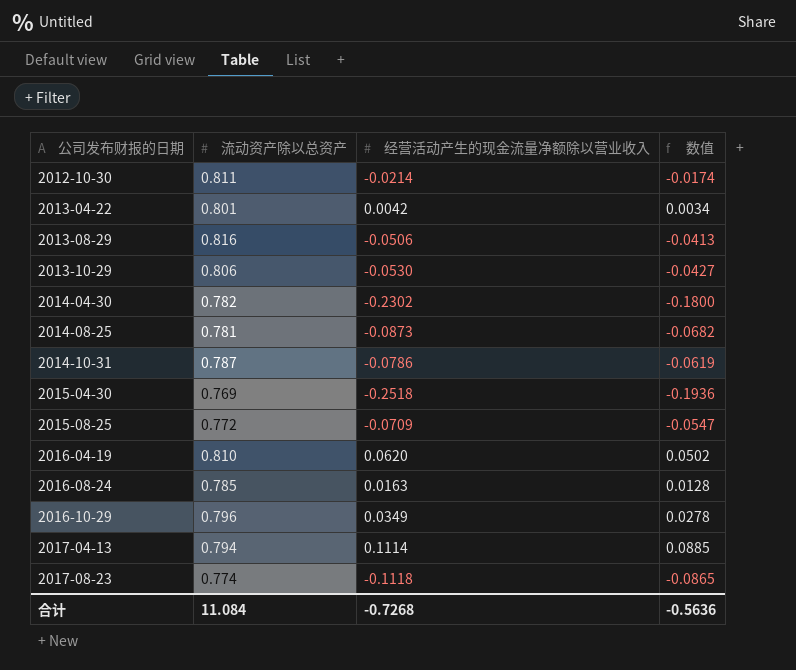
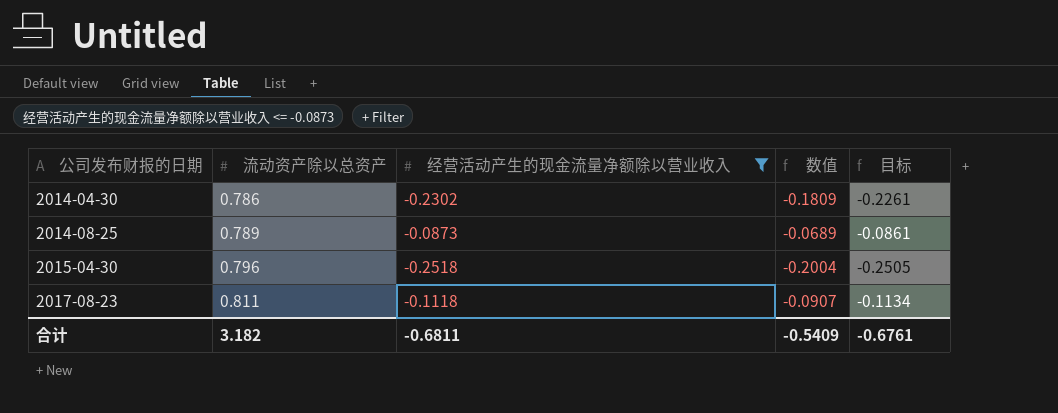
filter: none -> 经营活动产生的现金流量净额除以营业收入 <= -0.0873
column 目标 | formula: none -> [数值] * 1.25
2014-04-30 | 流动资产除以总资产: 0.782 -> 0.786
2014-04-30 | 数值: -0.1800 -> -0.1809
2014-08-25 | 流动资产除以总资产: 0.781 -> 0.789
2014-08-25 | 数值: -0.0682 -> -0.0689
2015-04-30 | 流动资产除以总资产: 0.769 -> 0.796
2015-04-30 | 数值: -0.1936 -> -0.2004
2017-08-23 | 流动资产除以总资产: 0.774 -> 0.811
2017-08-23 | 数值: -0.0865 -> -0.0907
合计 | 流动资产除以总资产: 11.084 -> 3.182
合计 | 经营活动产生的现金流量净额除以营业收入: -0.7268 -> -0.6811
合计 | 数值: -0.5636 -> -0.5409

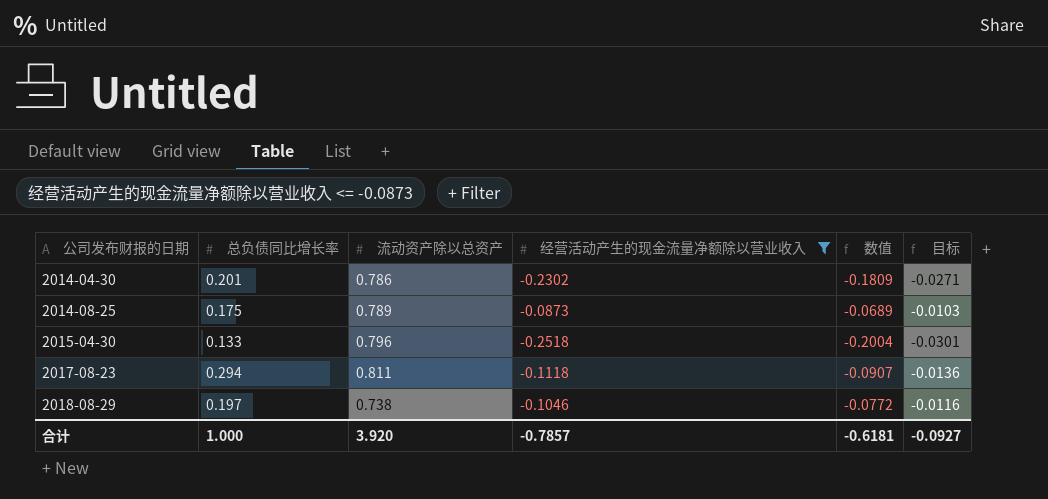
column 总负债同比增长率 | position: none -> 2
column 目标 | formula: [数值] * 1.25 -> [数值] * 0.15
row 2018-08-29: none -> 0.197 | 0.738 | -0.1046 | -0.0772 | -0.0116
合计 | 流动资产除以总资产: 3.182 -> 3.920
合计 | 经营活动产生的现金流量净额除以营业收入: -0.6811 -> -0.7857
合计 | 数值: -0.5409 -> -0.6181
合计 | 目标: -0.6761 -> -0.0927

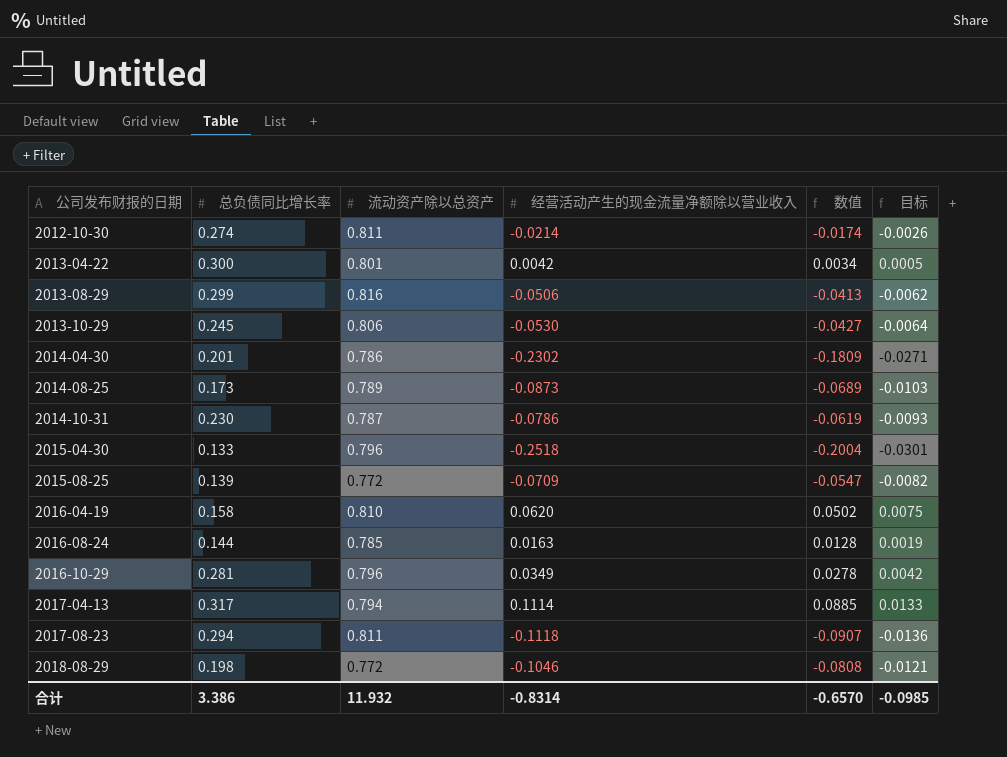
filter: 经营活动产生的现金流量净额除以营业收入 <= -0.0873 -> none
2014-08-25 | 总负债同比增长率: 0.175 -> 0.173
2018-08-29 | 总负债同比增长率: 0.197 -> 0.198
2018-08-29 | 流动资产除以总资产: 0.738 -> 0.772
2018-08-29 | 数值: -0.0772 -> -0.0808
2018-08-29 | 目标: -0.0116 -> -0.0121
合计 | 总负债同比增长率: 1.000 -> 3.386
合计 | 流动资产除以总资产: 3.920 -> 11.932
合计 | 经营活动产生的现金流量净额除以营业收入: -0.7857 -> -0.8314
合计 | 数值: -0.6181 -> -0.6570
合计 | 目标: -0.0927 -> -0.0985

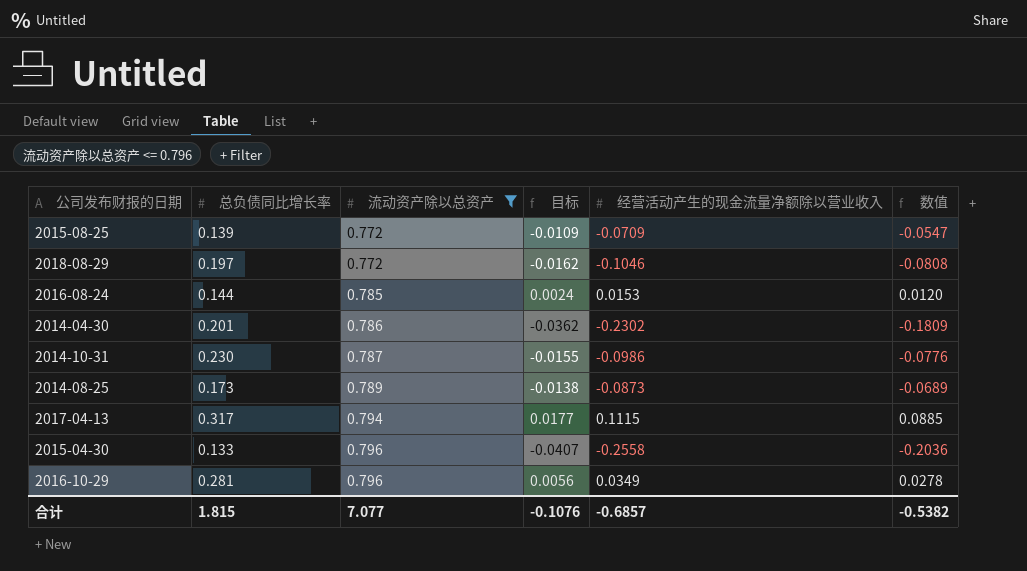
filter: none -> 流动资产除以总资产 <= 0.796
row order: 公司发布财报的日期 ascending -> 流动资产除以总资产 ascending
column 目标 | formula: [数值] * 0.15 -> [数值] * 0.2
column 目标 | position: 6 -> 4
2018-08-29 | 总负债同比增长率: 0.198 -> 0.197
2016-08-24 | 经营活动产生的现金流量净额除以营业收入: 0.0163 -> 0.0153
2016-08-24 | 数值: 0.0128 -> 0.0120
2014-10-31 | 经营活动产生的现金流量净额除以营业收入: -0.0786 -> -0.0986
2014-10-31 | 数值: -0.0619 -> -0.0776
2017-04-13 | 经营活动产生的现金流量净额除以营业收入: 0.1114 -> 0.1115
2015-04-30 | 经营活动产生的现金流量净额除以营业收入: -0.2518 -> -0.2558
2015-04-30 | 数值: -0.2004 -> -0.2036
合计 | 总负债同比增长率: 3.386 -> 1.815
合计 | 流动资产除以总资产: 11.932 -> 7.077
合计 | 目标: -0.0985 -> -0.1076
合计 | 经营活动产生的现金流量净额除以营业收入: -0.8314 -> -0.6857
合计 | 数值: -0.6570 -> -0.5382

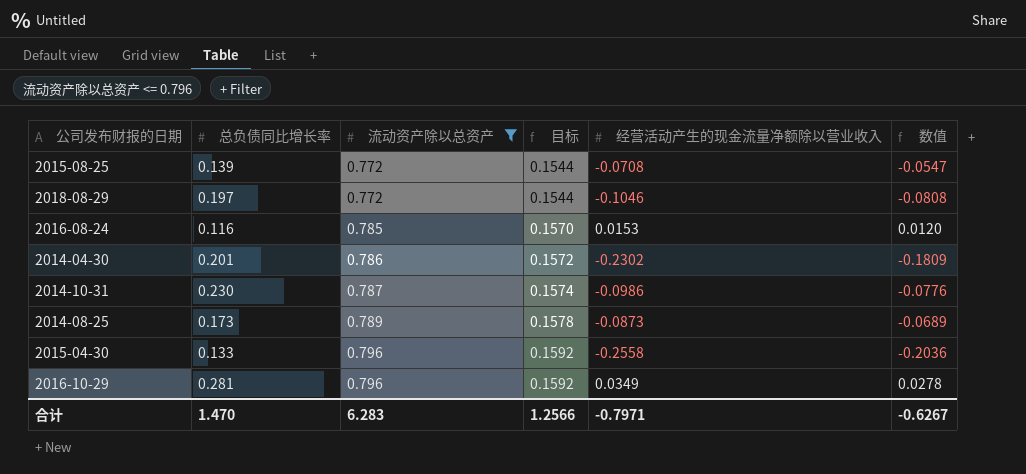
column 目标 | formula: [数值] * 0.2 -> [流动资产除以总资产] * 0.2
row 2017-04-13: 0.317 | 0.794 | 0.0177 | 0.1115 | 0.0885 -> none
2015-08-25 | 经营活动产生的现金流量净额除以营业收入: -0.0709 -> -0.0708
2016-08-24 | 总负债同比增长率: 0.144 -> 0.116
合计 | 总负债同比增长率: 1.815 -> 1.470
合计 | 流动资产除以总资产: 7.077 -> 6.283
合计 | 目标: -0.1076 -> 1.2566
合计 | 经营活动产生的现金流量净额除以营业收入: -0.6857 -> -0.7971
合计 | 数值: -0.5382 -> -0.6267

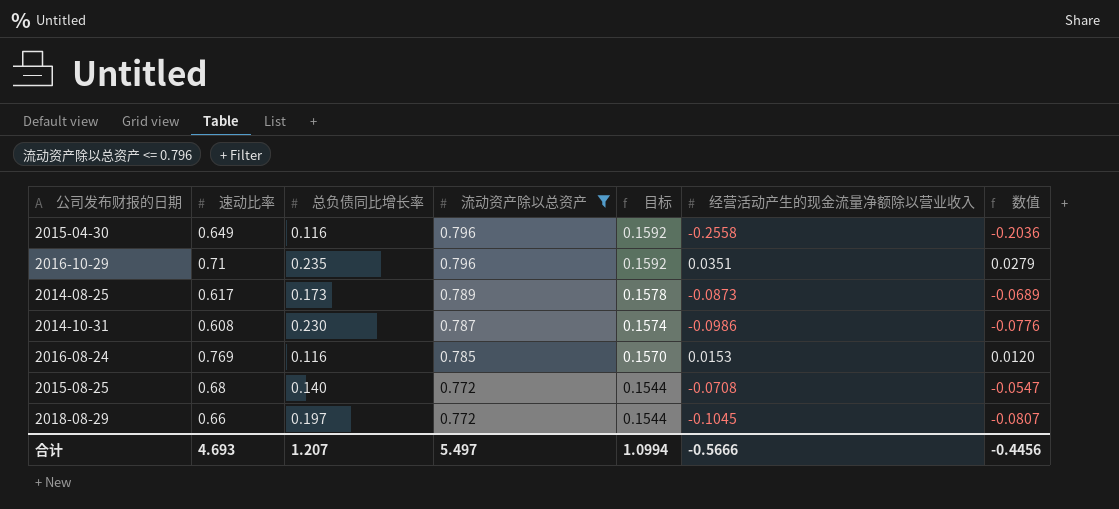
row order: 流动资产除以总资产 ascending -> 流动资产除以总资产 descending
column 速动比率 | position: none -> 2
row 2014-04-30: 0.201 | 0.786 | 0.1572 | -0.2302 | -0.1809 -> none
2015-04-30 | 总负债同比增长率: 0.133 -> 0.116
2016-10-29 | 总负债同比增长率: 0.281 -> 0.235
2016-10-29 | 经营活动产生的现金流量净额除以营业收入: 0.0349 -> 0.0351
2016-10-29 | 数值: 0.0278 -> 0.0279
2015-08-25 | 总负债同比增长率: 0.139 -> 0.140
2018-08-29 | 经营活动产生的现金流量净额除以营业收入: -0.1046 -> -0.1045
2018-08-29 | 数值: -0.0808 -> -0.0807
合计 | 总负债同比增长率: 1.470 -> 1.207
合计 | 流动资产除以总资产: 6.283 -> 5.497
合计 | 目标: 1.2566 -> 1.0994
合计 | 经营活动产生的现金流量净额除以营业收入: -0.7971 -> -0.5666
合计 | 数值: -0.6267 -> -0.4456

